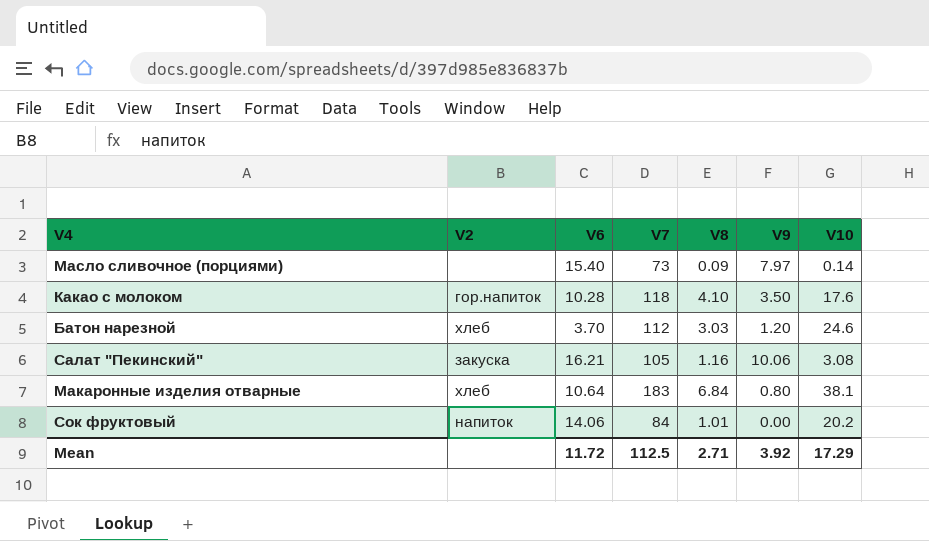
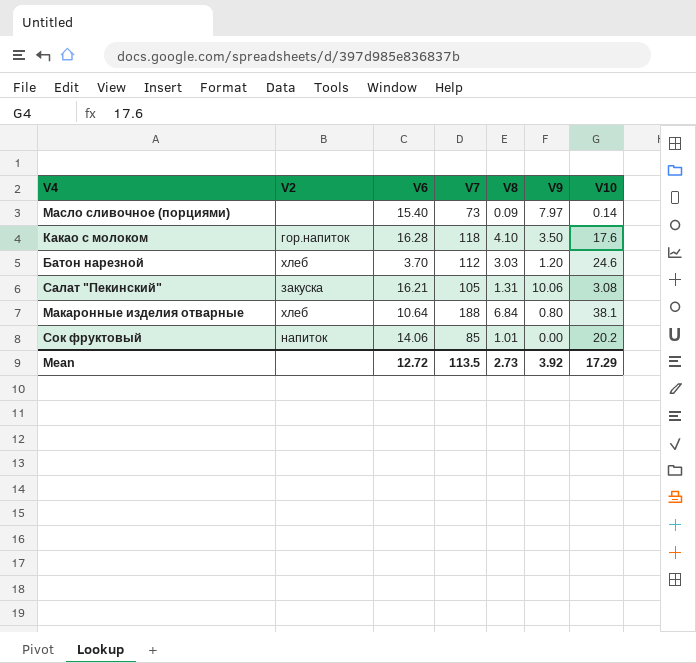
Какао с молоком | V6: 10.28 -> 16.28
Салат "Пекинский" | V8: 1.16 -> 1.31
Макаронные изделия отварные | V7: 183 -> 188
Сок фруктовый | V7: 84 -> 85
Mean | V6: 11.72 -> 12.72
Mean | V7: 112.5 -> 113.5
Mean | V8: 2.71 -> 2.73

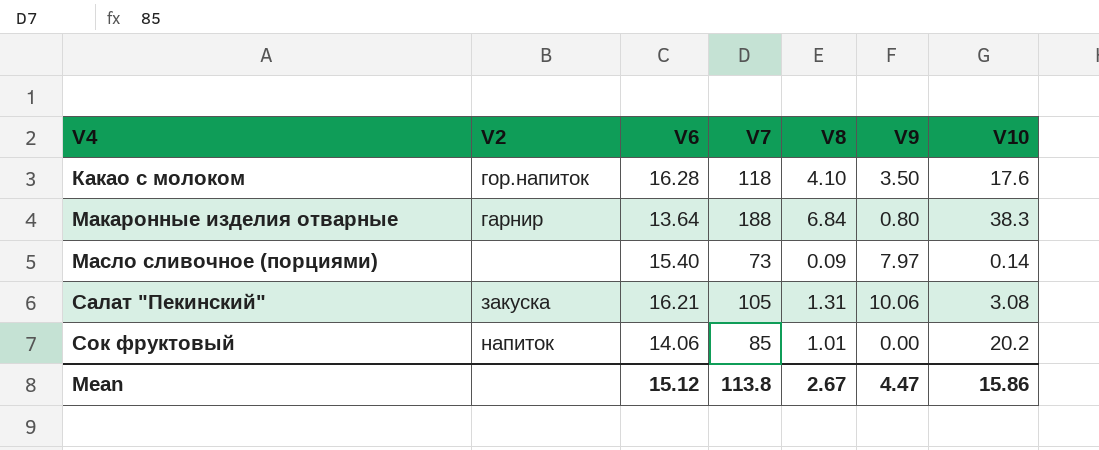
row order: none -> V4 ascending
row Батон нарезной: хлеб | 3.70 | 112 | 3.03 | 1.20 | 24.6 -> none
Макаронные изделия отварные | V2: хлеб -> гарнир
Макаронные изделия отварные | V6: 10.64 -> 13.64
Макаронные изделия отварные | V10: 38.1 -> 38.3
Mean | V6: 12.72 -> 15.12
Mean | V7: 113.5 -> 113.8
Mean | V8: 2.73 -> 2.67
Mean | V9: 3.92 -> 4.47
Mean | V10: 17.29 -> 15.86

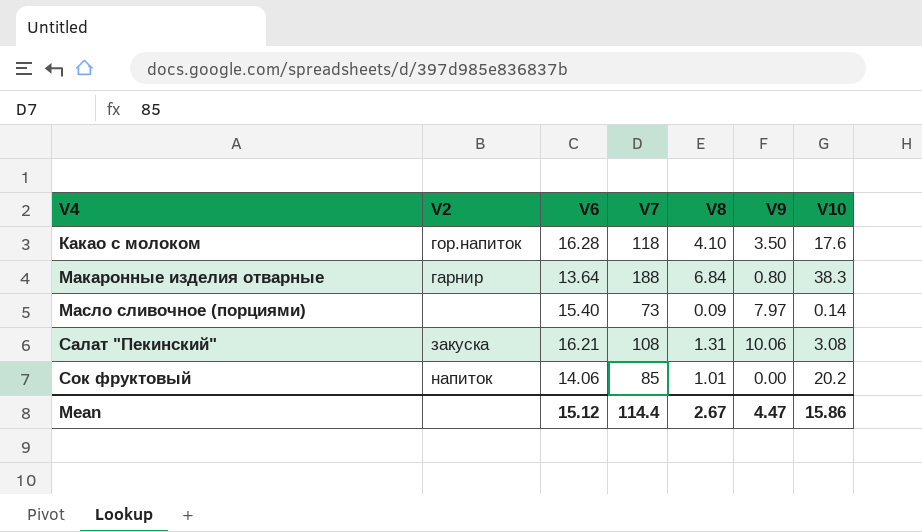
Салат "Пекинский" | V7: 105 -> 108
Mean | V7: 113.8 -> 114.4

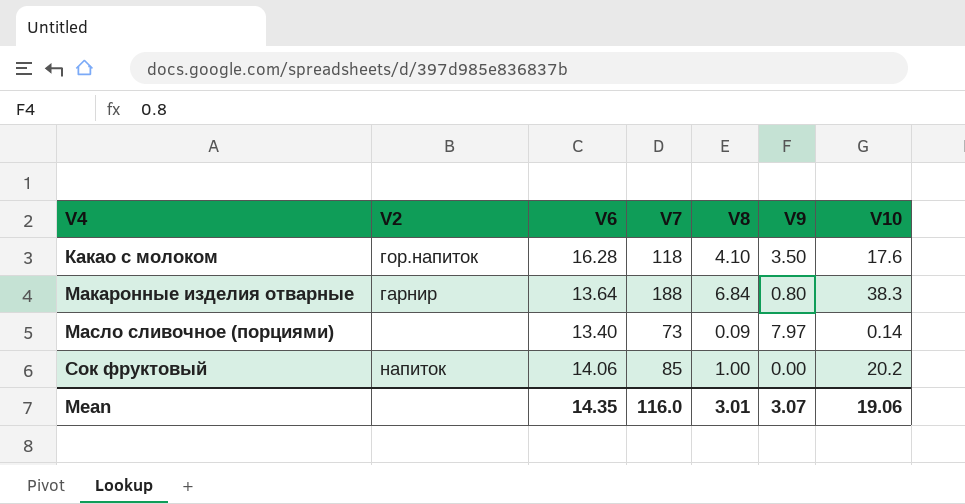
row Салат "Пекинский": закуска | 16.21 | 108 | 1.31 | 10.06 | 3.08 -> none
Масло сливочное (порциями) | V6: 15.40 -> 13.40
Сок фруктовый | V8: 1.01 -> 1.00
Mean | V6: 15.12 -> 14.35
Mean | V7: 114.4 -> 116.0
Mean | V8: 2.67 -> 3.01
Mean | V9: 4.47 -> 3.07
Mean | V10: 15.86 -> 19.06

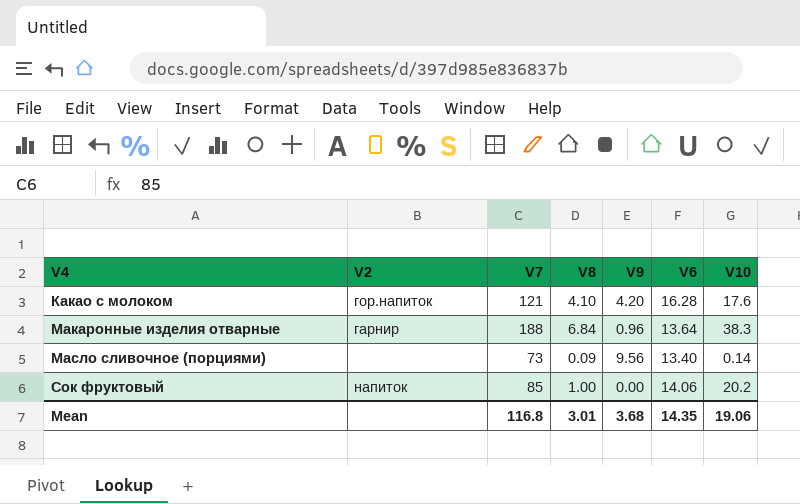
column V6 | position: 3 -> 6
Какао с молоком | V7: 118 -> 121
Какао с молоком | V9: 3.50 -> 4.20
Макаронные изделия отварные | V9: 0.80 -> 0.96
Масло сливочное (порциями) | V9: 7.97 -> 9.56
Mean | V7: 116.0 -> 116.8
Mean | V9: 3.07 -> 3.68

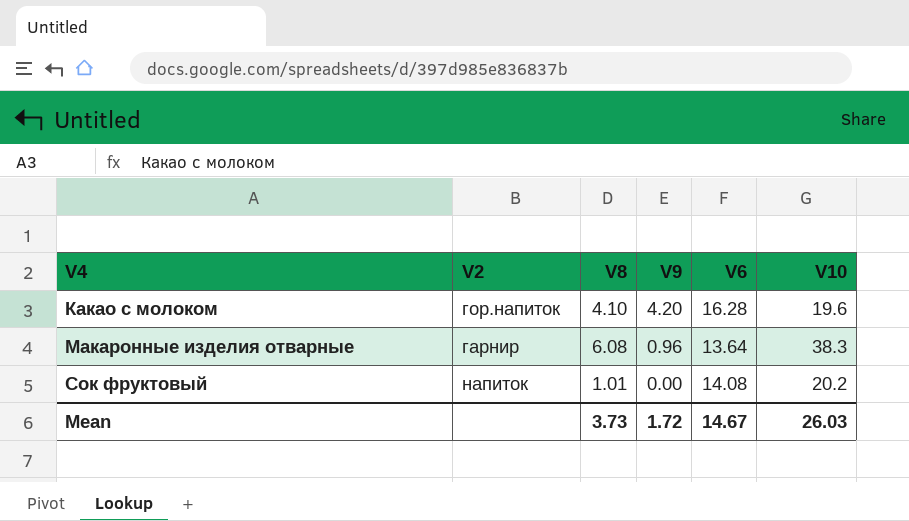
column V7 | position: 3 -> none
row Масло сливочное (порциями): none | 73 | 0.09 | 9.56 | 13.40 | 0.14 -> none
Какао с молоком | V10: 17.6 -> 19.6
Макаронные изделия отварные | V8: 6.84 -> 6.08
Сок фруктовый | V8: 1.00 -> 1.01
Сок фруктовый | V6: 14.06 -> 14.08
Mean | V8: 3.01 -> 3.73
Mean | V9: 3.68 -> 1.72
Mean | V6: 14.35 -> 14.67
Mean | V10: 19.06 -> 26.03

